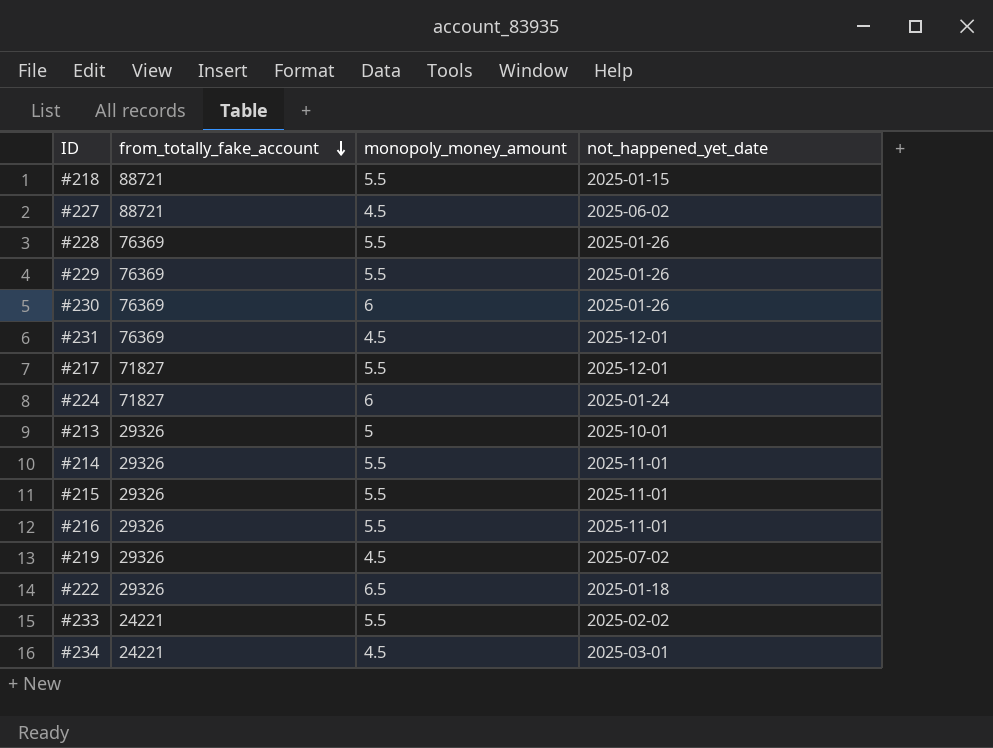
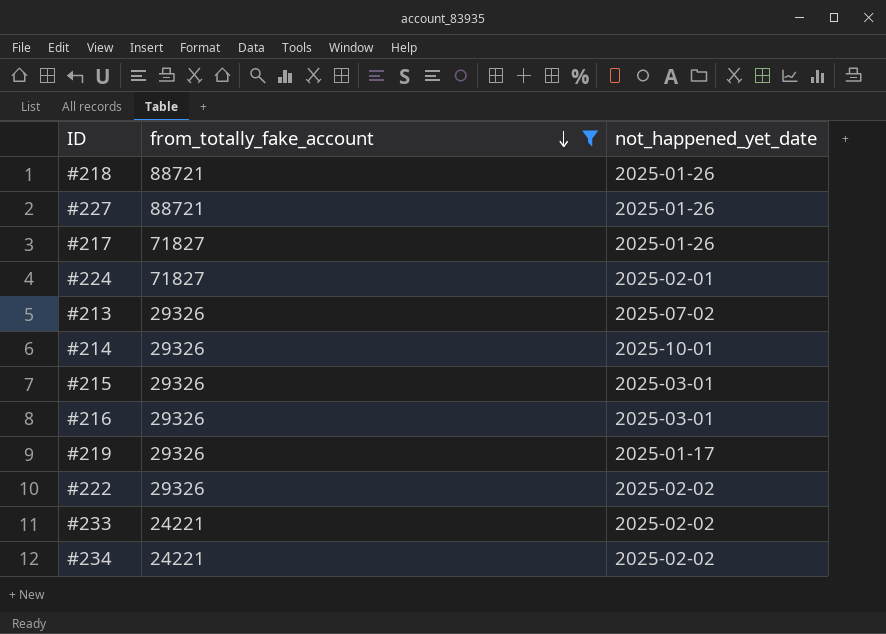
filter: none -> from_totally_fake_account != 76369
column monopoly_money_amount | position: 3 -> none
#218 | not_happened_yet_date: 2025-01-15 -> 2025-01-26
#227 | not_happened_yet_date: 2025-06-02 -> 2025-01-26
#217 | not_happened_yet_date: 2025-12-01 -> 2025-01-26
#224 | not_happened_yet_date: 2025-01-24 -> 2025-02-01
#213 | not_happened_yet_date: 2025-10-01 -> 2025-07-02
#214 | not_happened_yet_date: 2025-11-01 -> 2025-10-01
#215 | not_happened_yet_date: 2025-11-01 -> 2025-03-01
#216 | not_happened_yet_date: 2025-11-01 -> 2025-03-01
#219 | not_happened_yet_date: 2025-07-02 -> 2025-01-17
#222 | not_happened_yet_date: 2025-01-18 -> 2025-02-02
#234 | not_happened_yet_date: 2025-03-01 -> 2025-02-02

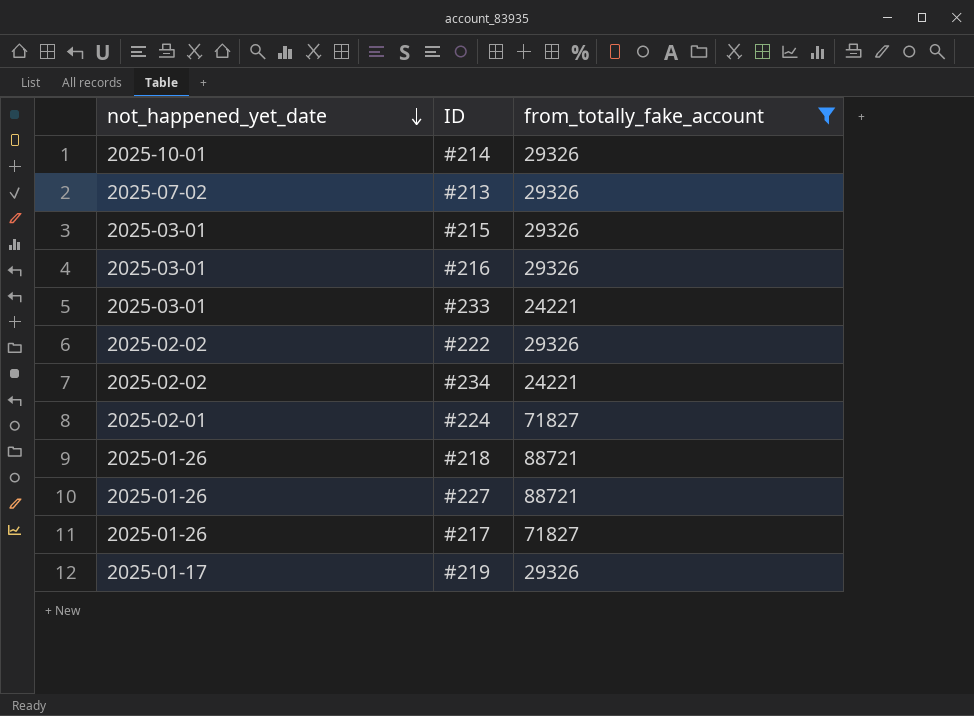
row order: from_totally_fake_account descending -> not_happened_yet_date descending
column not_happened_yet_date | position: 3 -> 1
#233 | not_happened_yet_date: 2025-02-02 -> 2025-03-01

